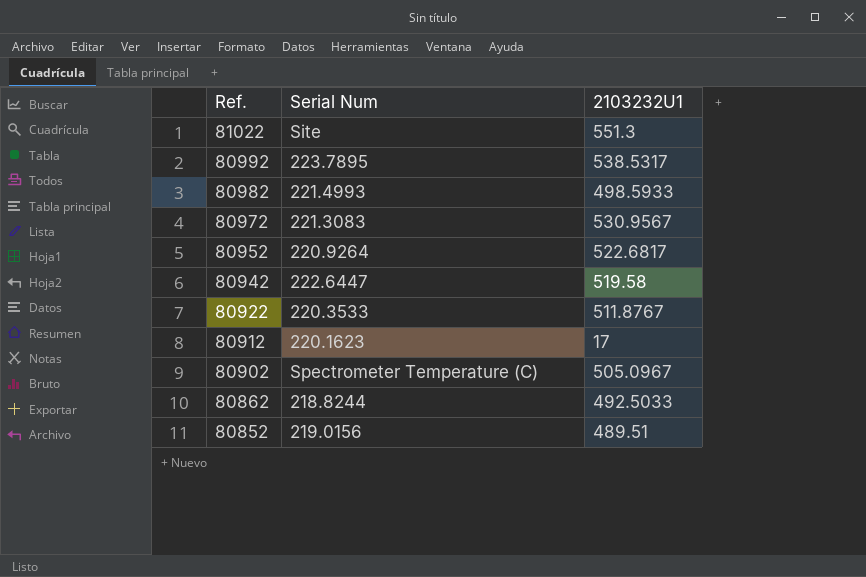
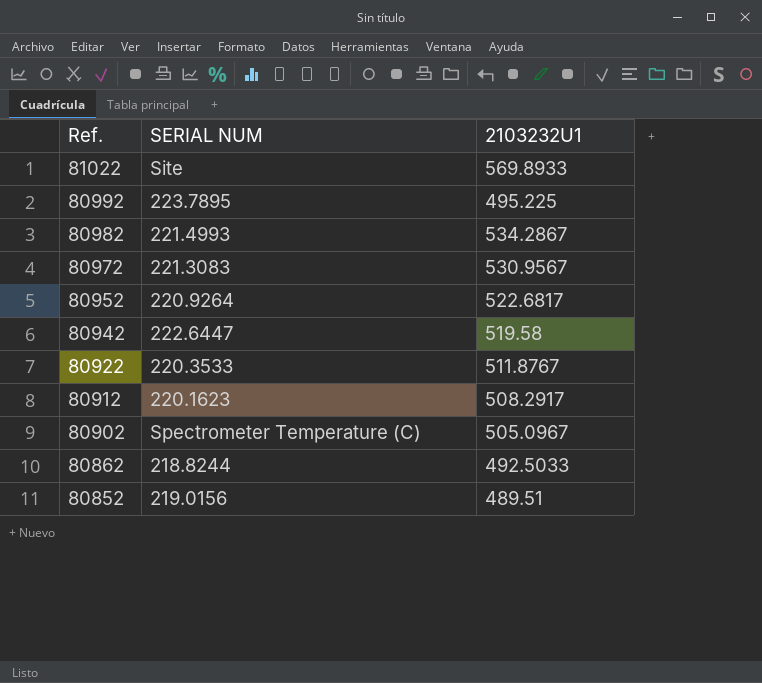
column name: Serial Num -> SERIAL NUM
81022 | 2103232U1: 551.3 -> 569.8933
80992 | 2103232U1: 538.5317 -> 495.225
80982 | 2103232U1: 498.5933 -> 534.2867
80912 | 2103232U1: 17 -> 508.2917

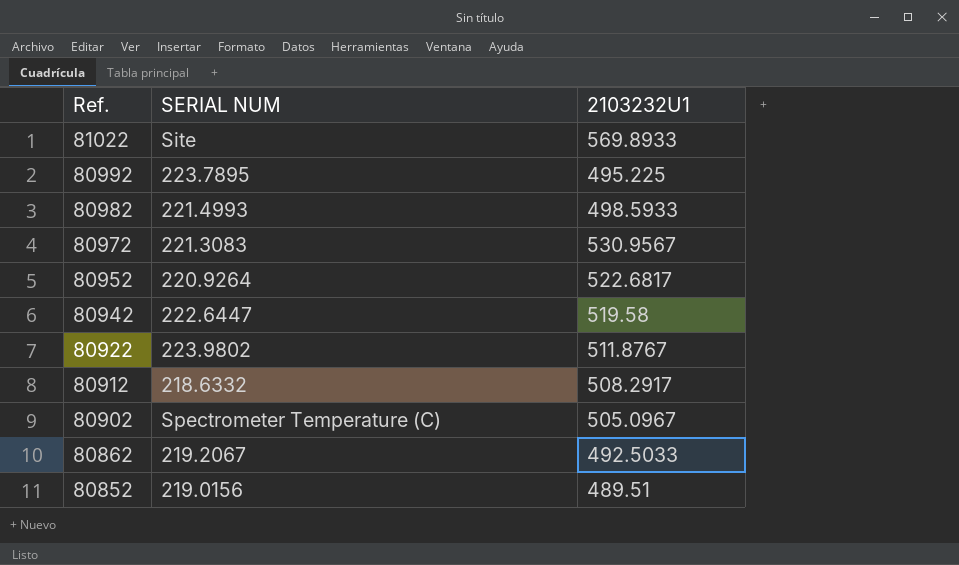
80982 | 2103232U1: 534.2867 -> 498.5933
80922 | SERIAL NUM: 220.3533 -> 223.9802
80912 | SERIAL NUM: 220.1623 -> 218.6332
80862 | SERIAL NUM: 218.8244 -> 219.2067

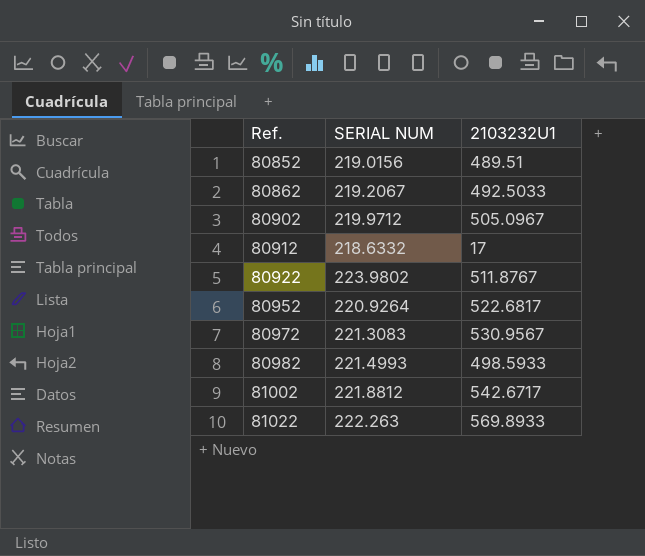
row order: Ref. descending -> Ref. ascending
row 80992: 223.7895 | 495.225 -> none
row 80942: 222.6447 | 519.58 -> none
80902 | SERIAL NUM: Spectrometer Temperature (C) -> 219.9712
80912 | 2103232U1: 508.2917 -> 17
row 81002: none -> 221.8812 | 542.6717
81022 | SERIAL NUM: Site -> 222.263

